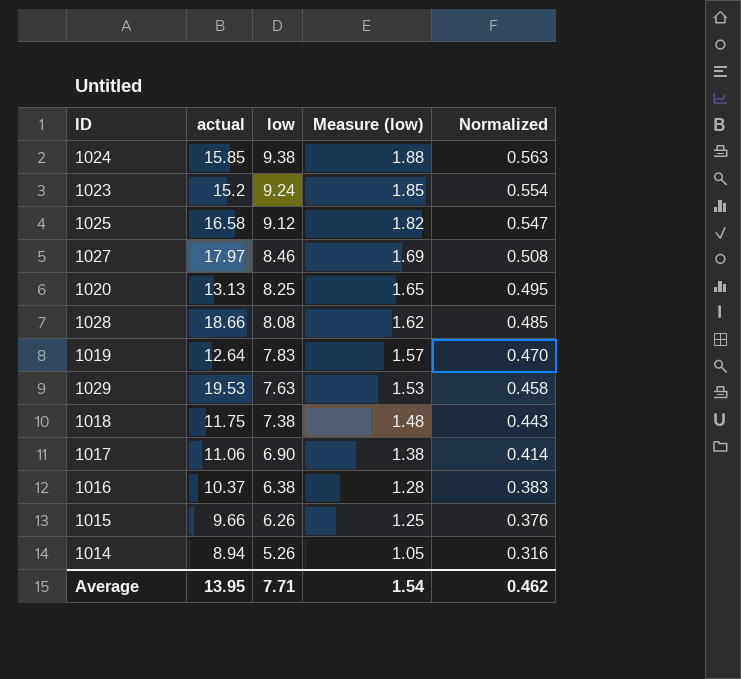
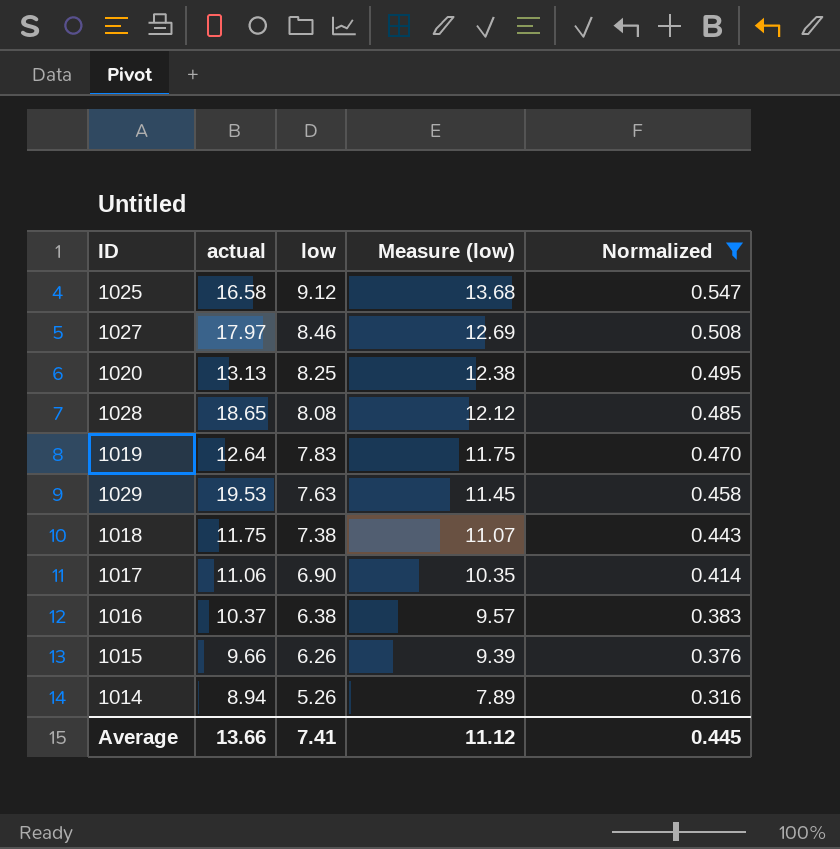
filter: none -> Normalized <= 0.547
column Measure (low) | formula: [low] * 0.2 -> [low] * 1.5
1028 | actual: 18.66 -> 18.65
Average | actual: 13.95 -> 13.66
Average | low: 7.71 -> 7.41
Average | Measure (low): 1.54 -> 11.12
Average | Normalized: 0.462 -> 0.445

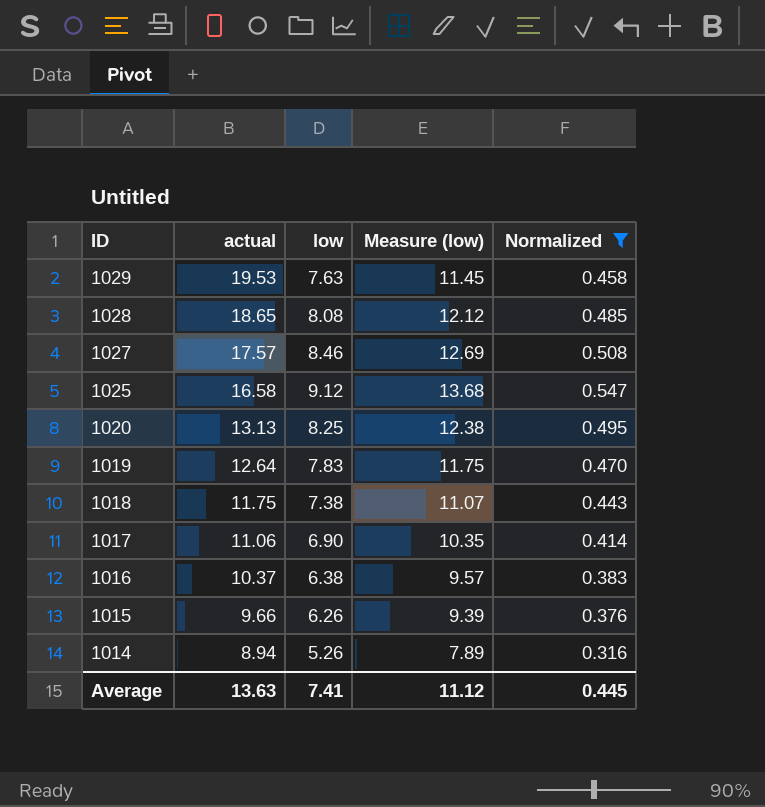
row order: low descending -> ID descending
1027 | actual: 17.97 -> 17.57
Average | actual: 13.66 -> 13.63

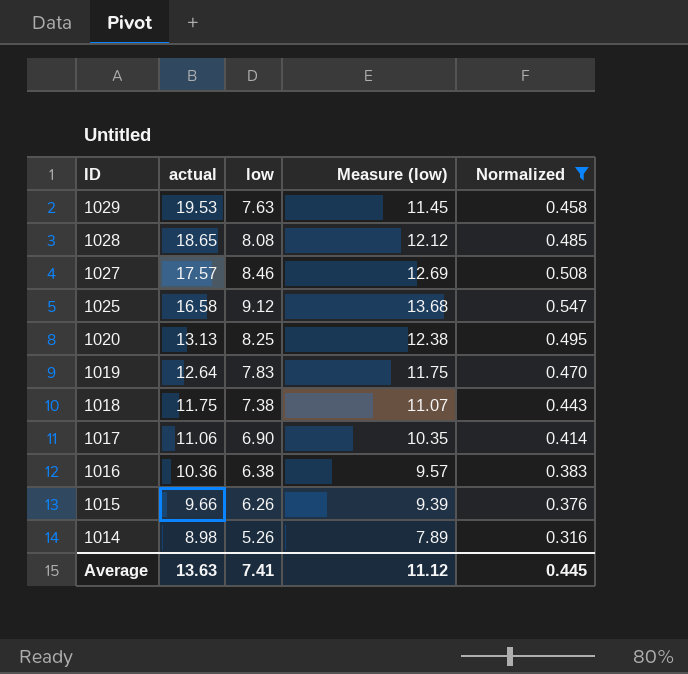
1016 | actual: 10.37 -> 10.36
1014 | actual: 8.94 -> 8.98

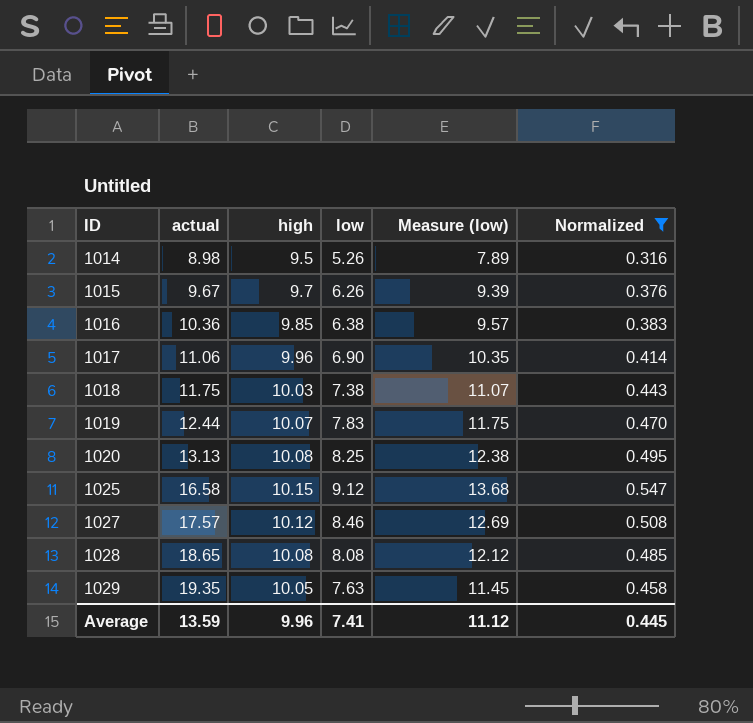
row order: ID descending -> ID ascending
column high | position: none -> 3
1015 | actual: 9.66 -> 9.67
1019 | actual: 12.64 -> 12.44
1029 | actual: 19.53 -> 19.35
Average | actual: 13.63 -> 13.59

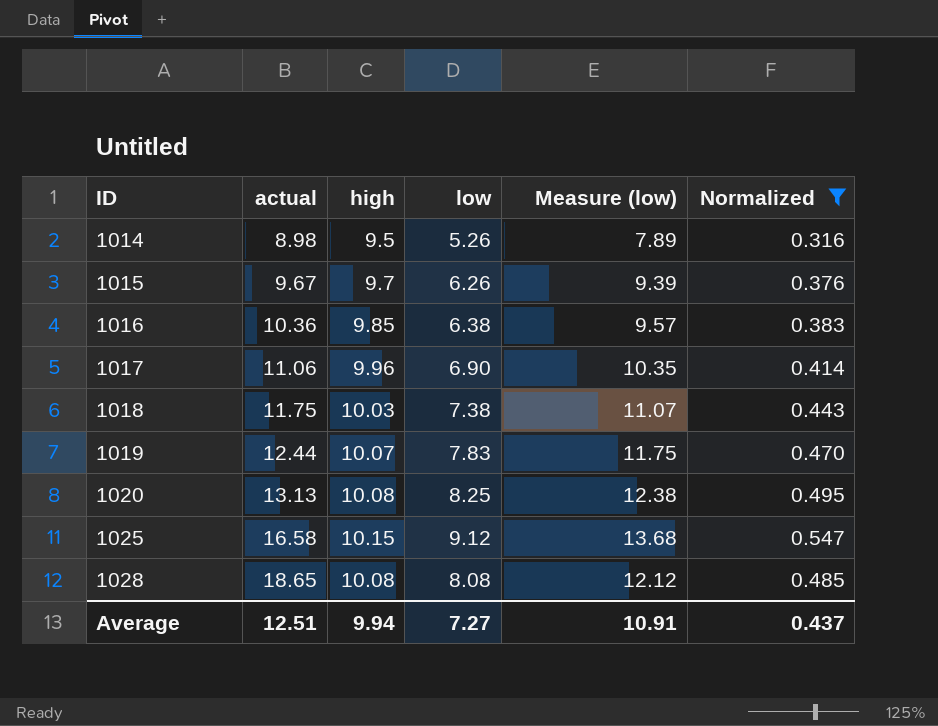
row 1027: 17.57 | 10.12 | 8.46 | 12.69 | 0.508 -> none
row 1029: 19.35 | 10.05 | 7.63 | 11.45 | 0.458 -> none
Average | actual: 13.59 -> 12.51
Average | high: 9.96 -> 9.94
Average | low: 7.41 -> 7.27
Average | Measure (low): 11.12 -> 10.91
Average | Normalized: 0.445 -> 0.437

